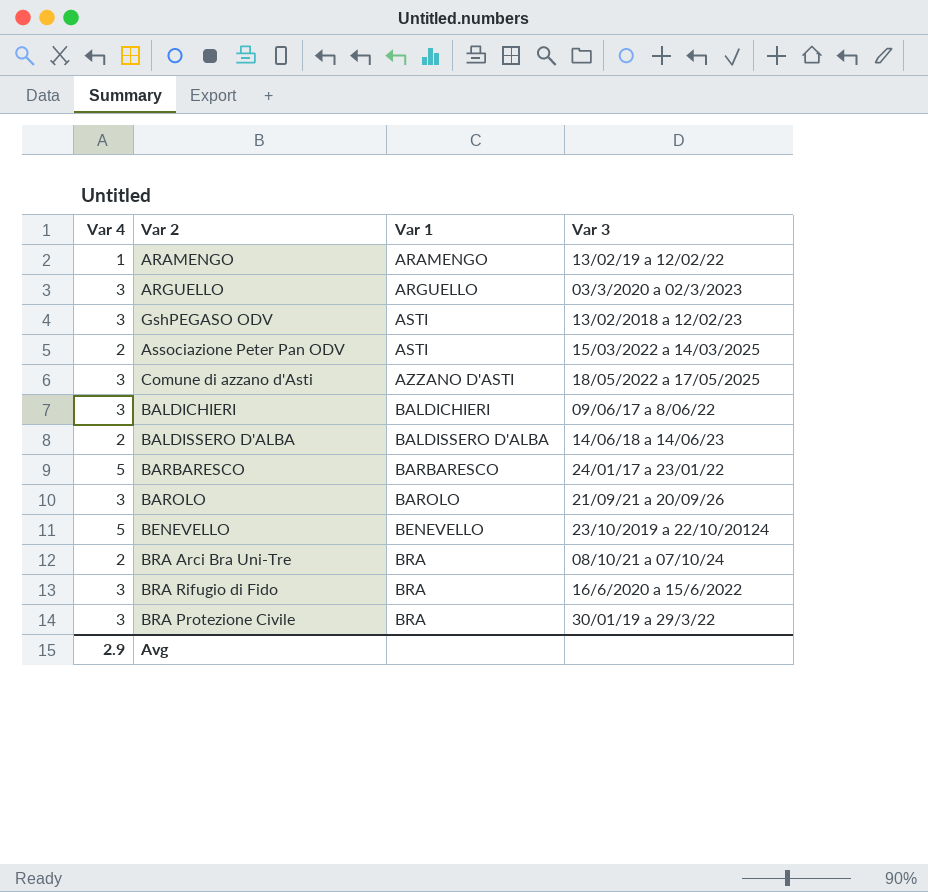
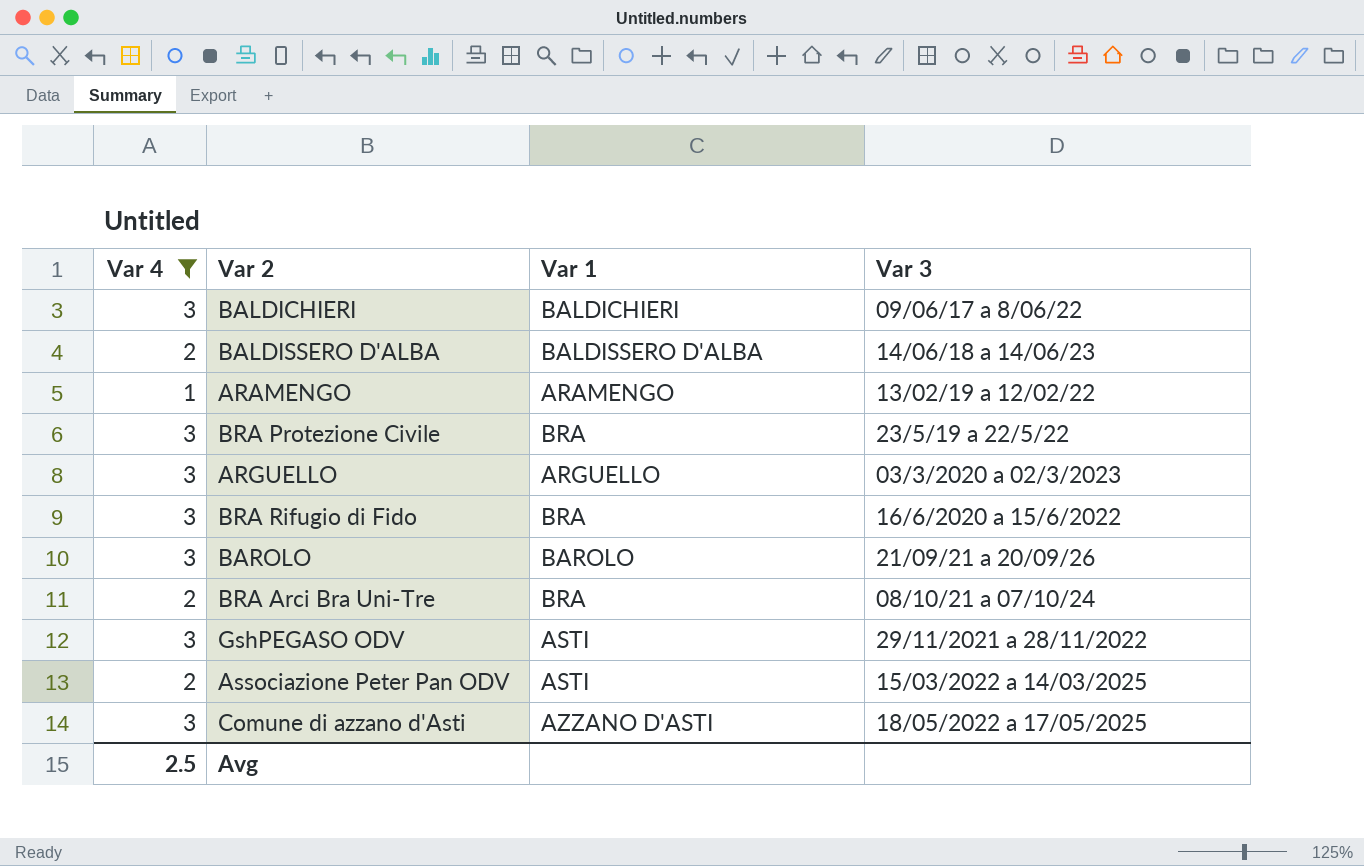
filter: none -> Var 4 != 5
row order: Var 1 ascending -> Var 3 ascending
BRA Protezione Civile | Var 3: 30/01/19 a 29/3/22 -> 23/5/19 a 22/5/22
GshPEGASO ODV | Var 3: 13/02/2018 a 12/02/23 -> 29/11/2021 a 28/11/2022
Avg | Var 4: 2.9 -> 2.5

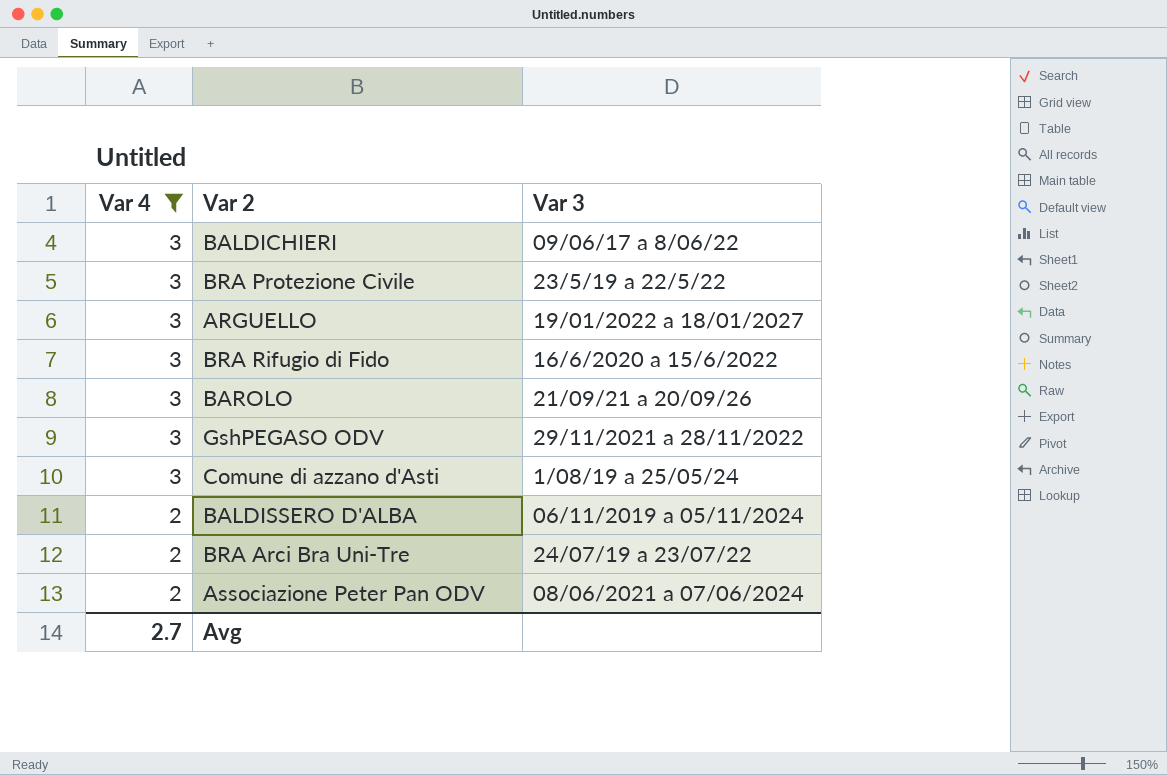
row order: Var 3 ascending -> Var 4 descending
column Var 1 | position: 3 -> none
row ARAMENGO: 1 | ARAMENGO | 13/02/19 a 12/02/22 -> none
ARGUELLO | Var 3: 03/3/2020 a 02/3/2023 -> 19/01/2022 a 18/01/2027
Comune di azzano d'Asti | Var 3: 18/05/2022 a 17/05/2025 -> 1/08/19 a 25/05/24
BALDISSERO D'ALBA | Var 3: 14/06/18 a 14/06/23 -> 06/11/2019 a 05/11/2024
BRA Arci Bra Uni-Tre | Var 3: 08/10/21 a 07/10/24 -> 24/07/19 a 23/07/22
Associazione Peter Pan ODV | Var 3: 15/03/2022 a 14/03/2025 -> 08/06/2021 a 07/06/2024
Avg | Var 4: 2.5 -> 2.7

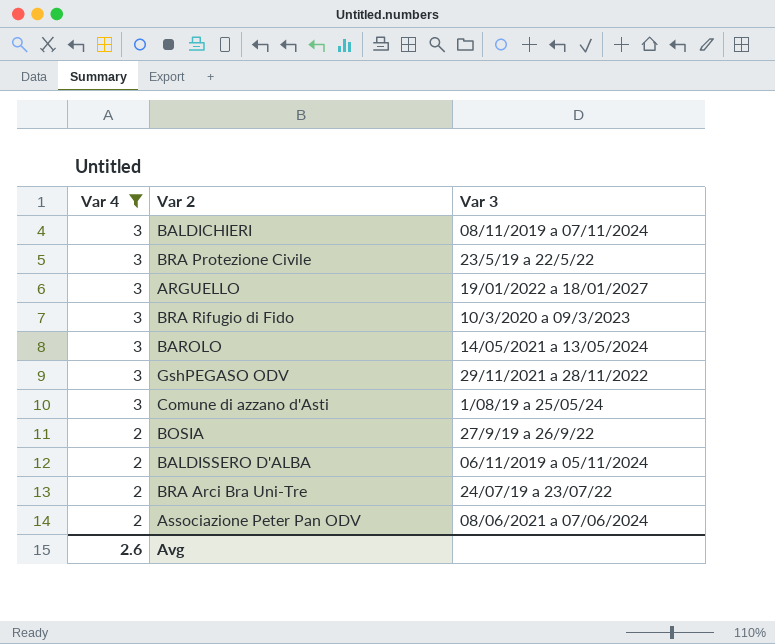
BALDICHIERI | Var 3: 09/06/17 a 8/06/22 -> 08/11/2019 a 07/11/2024
BRA Rifugio di Fido | Var 3: 16/6/2020 a 15/6/2022 -> 10/3/2020 a 09/3/2023
BAROLO | Var 3: 21/09/21 a 20/09/26 -> 14/05/2021 a 13/05/2024
row BOSIA: none -> 2 | 27/9/19 a 26/9/22
Avg | Var 4: 2.7 -> 2.6

